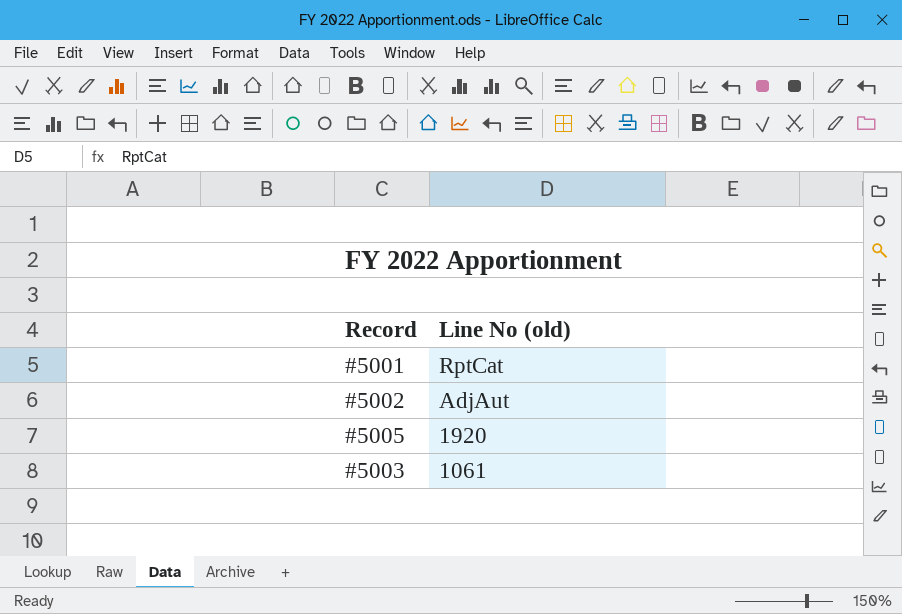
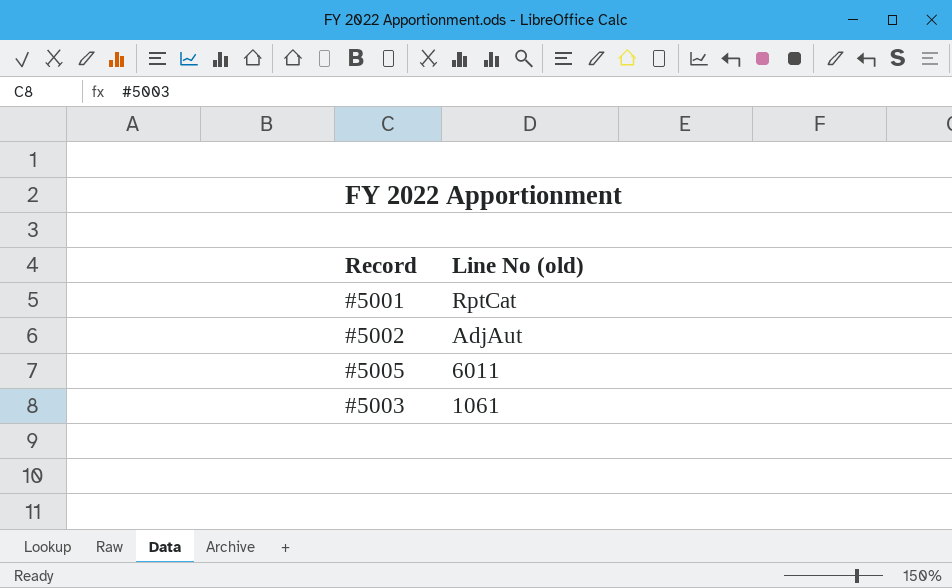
#5005 | Line No (old): 1920 -> 6011

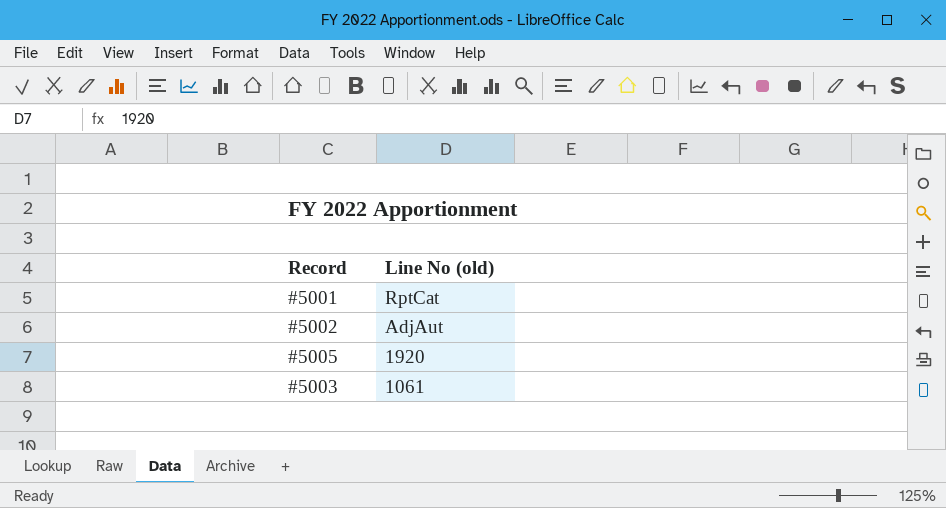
#5005 | Line No (old): 6011 -> 1920

